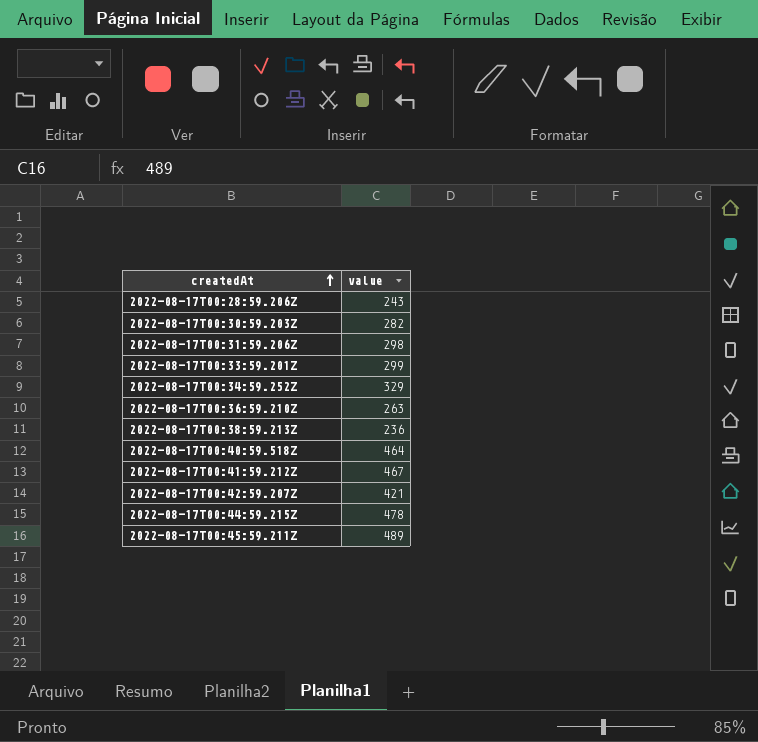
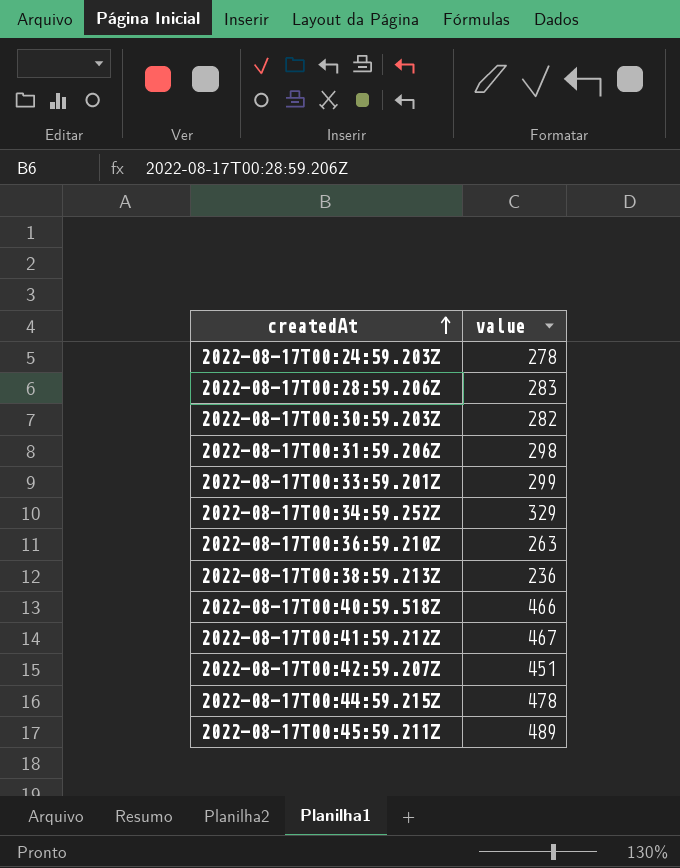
row 2022-08-17T00:24:59.203Z: none -> 278
2022-08-17T00:28:59.206Z | value: 243 -> 283
2022-08-17T00:40:59.518Z | value: 464 -> 466
2022-08-17T00:42:59.207Z | value: 421 -> 451

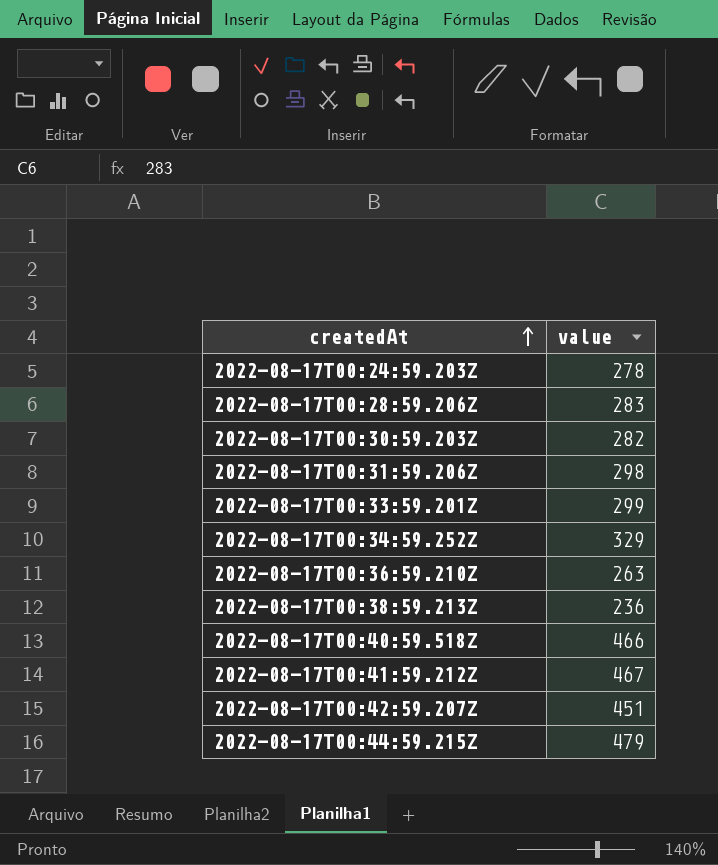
row 2022-08-17T00:45:59.211Z: 489 -> none
2022-08-17T00:44:59.215Z | value: 478 -> 479

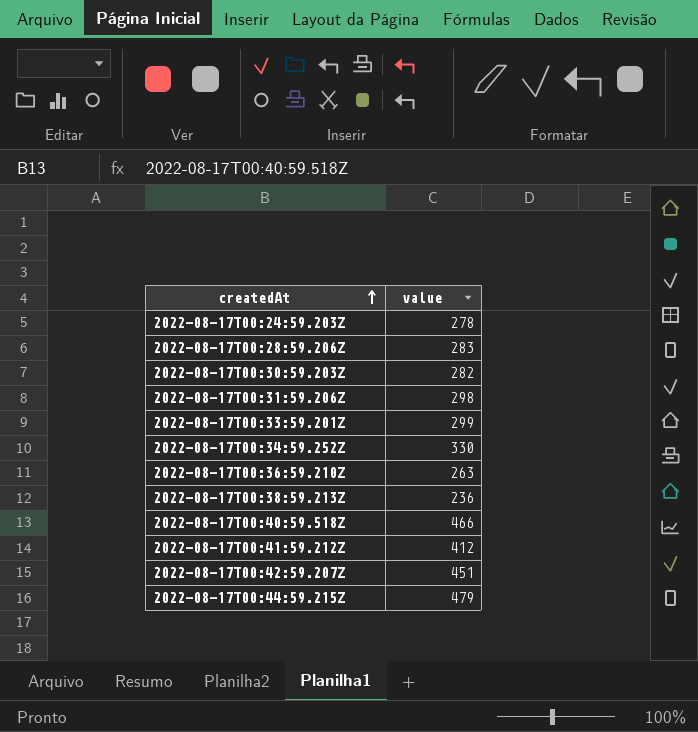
2022-08-17T00:34:59.252Z | value: 329 -> 330
2022-08-17T00:41:59.212Z | value: 467 -> 412

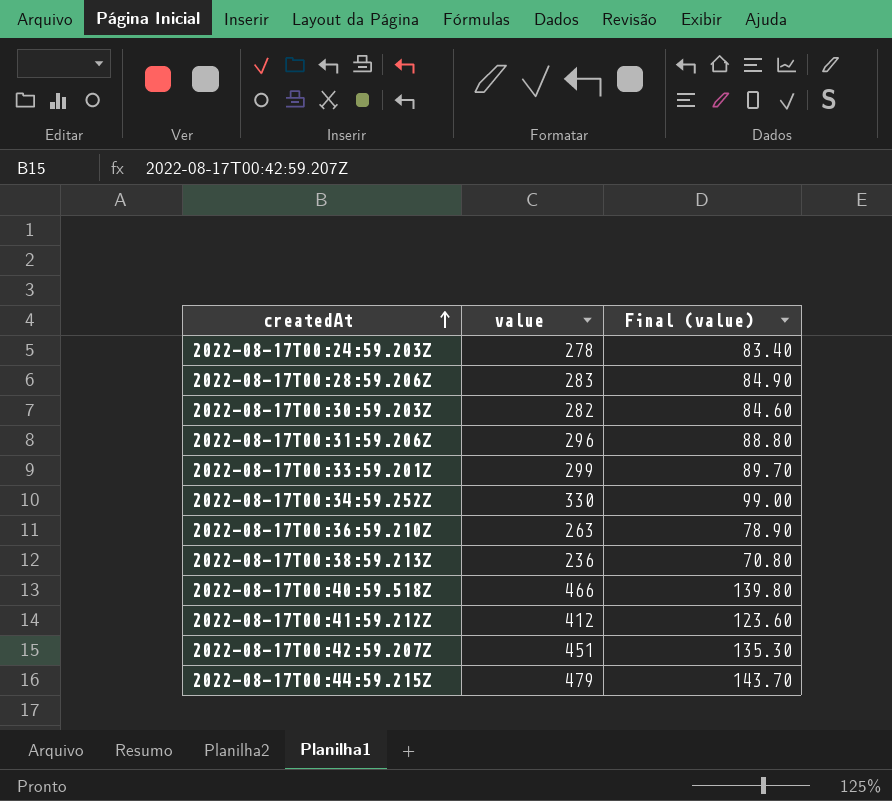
column Final (value) | formula: none -> [value] * 0.3
2022-08-17T00:31:59.206Z | value: 298 -> 296

